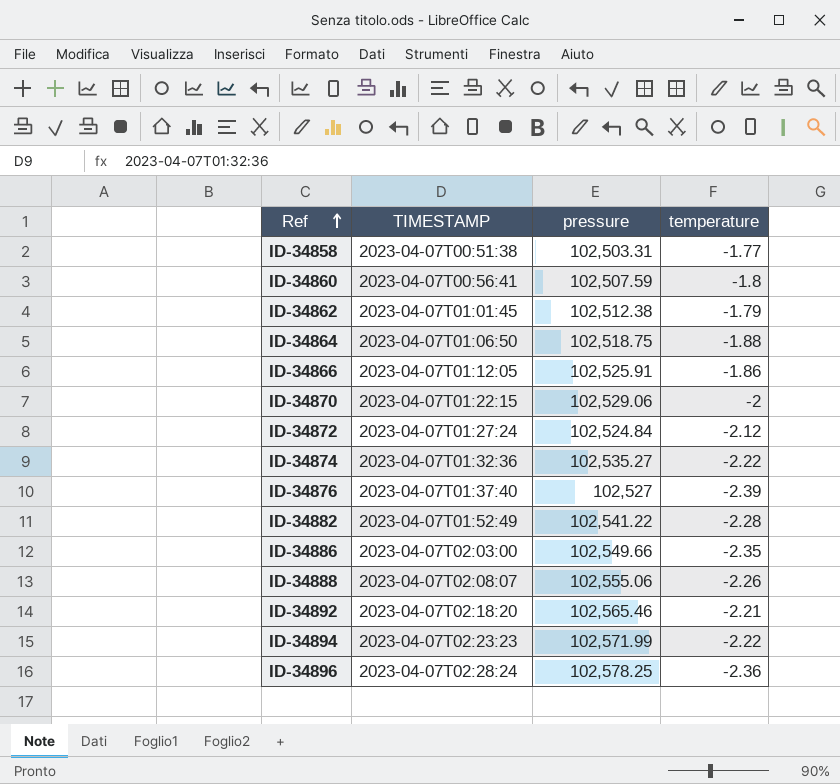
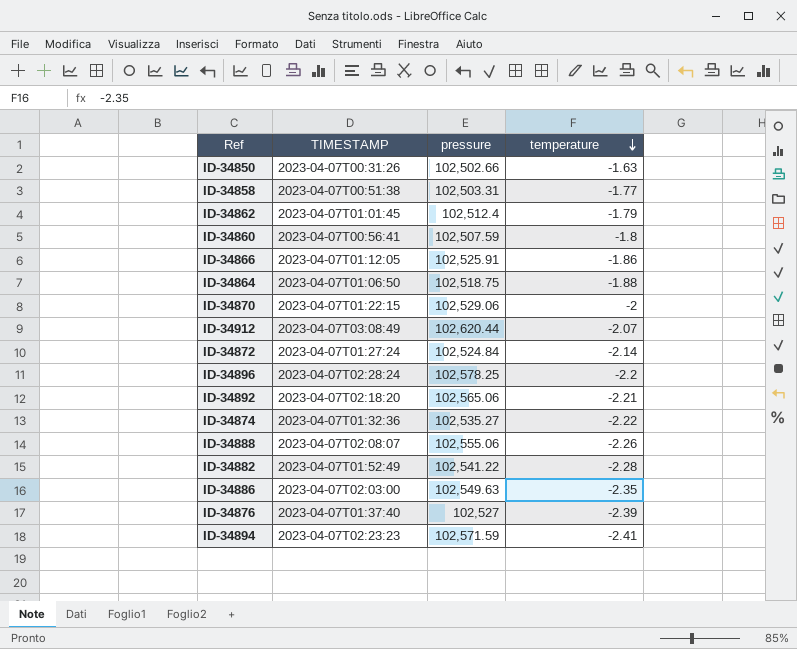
row order: Ref ascending -> temperature descending
row ID-34850: none -> 2023-04-07T00:31:26 | 102,502.66 | -1.63
ID-34862 | pressure: 102,512.38 -> 102,512.4
row ID-34912: none -> 2023-04-07T03:08:49 | 102,620.44 | -2.07
ID-34872 | temperature: -2.12 -> -2.14
ID-34896 | temperature: -2.36 -> -2.2
ID-34892 | pressure: 102,565.46 -> 102,565.06
ID-34886 | pressure: 102,549.66 -> 102,549.63
ID-34894 | pressure: 102,571.99 -> 102,571.59
ID-34894 | temperature: -2.22 -> -2.41

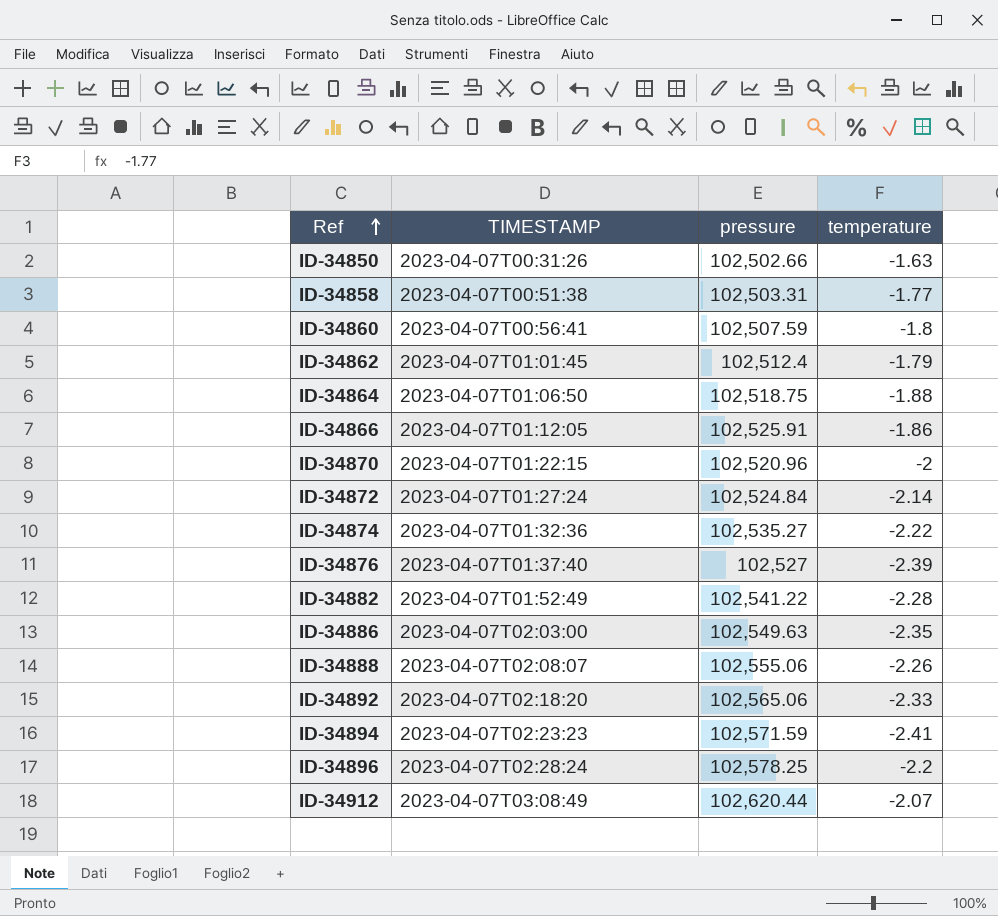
row order: temperature descending -> Ref ascending
ID-34870 | pressure: 102,529.06 -> 102,520.96
ID-34892 | temperature: -2.21 -> -2.33

